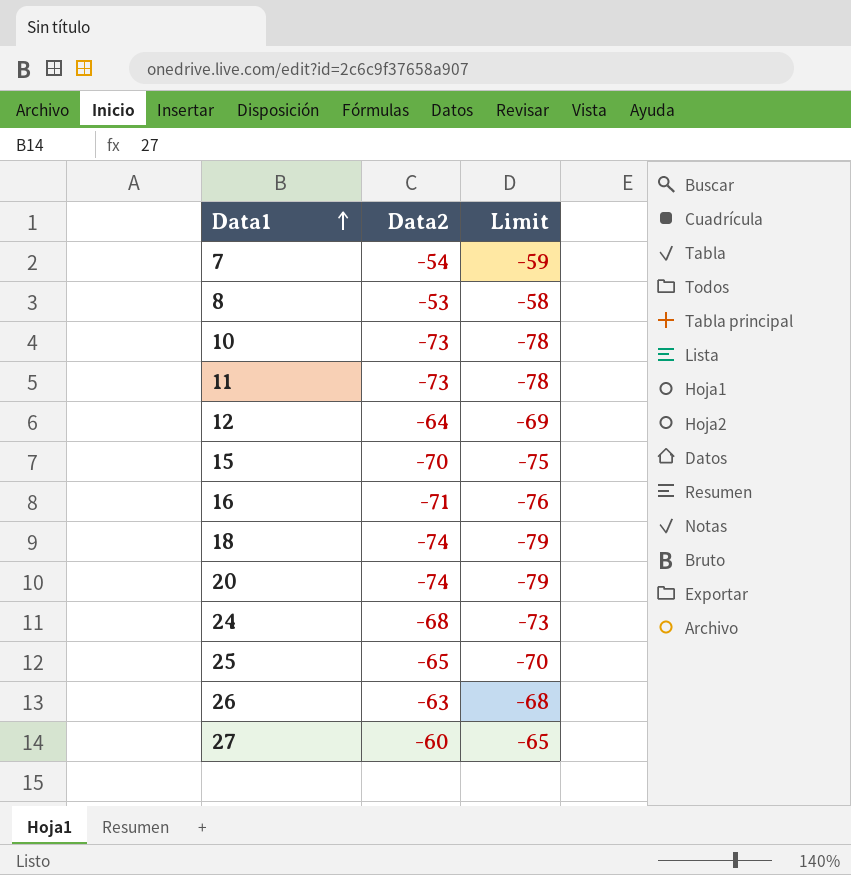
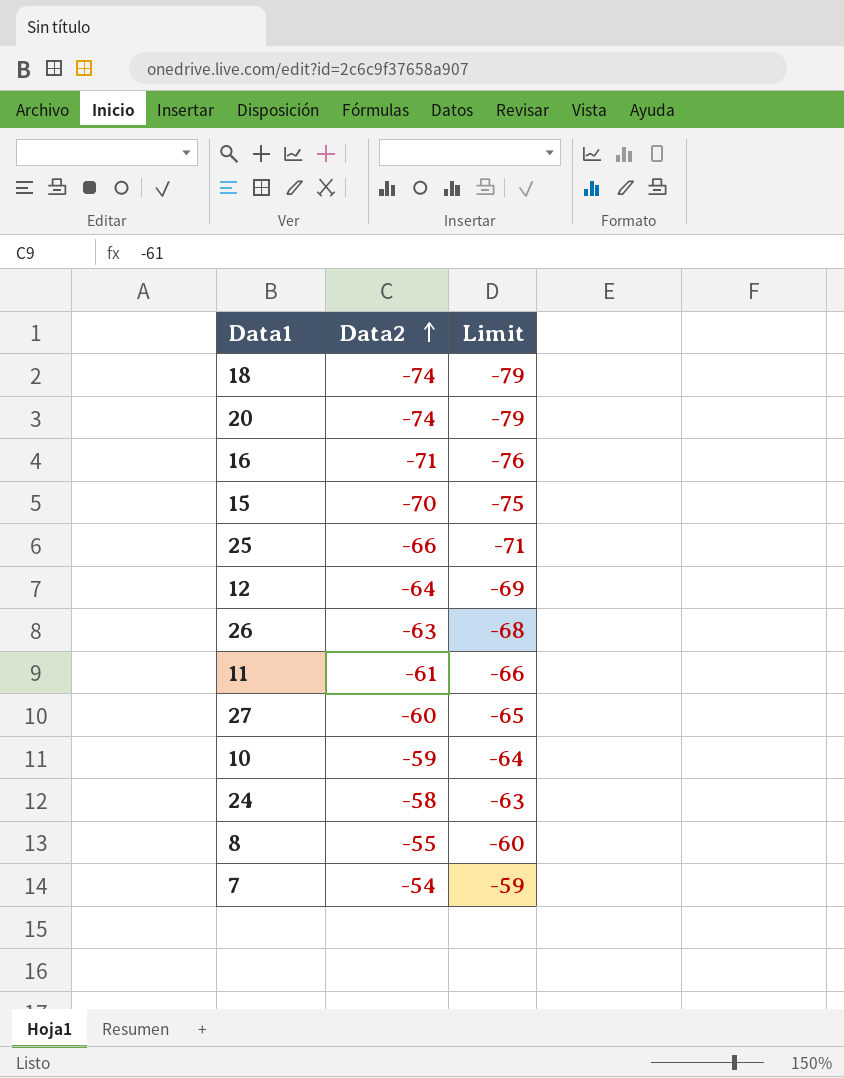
row order: Data1 ascending -> Data2 ascending
25 | Data2: -65 -> -66
25 | Limit: -70 -> -71
11 | Data2: -73 -> -61
11 | Limit: -78 -> -66
10 | Data2: -73 -> -59
10 | Limit: -78 -> -64
24 | Data2: -68 -> -58
24 | Limit: -73 -> -63
8 | Data2: -53 -> -55
8 | Limit: -58 -> -60

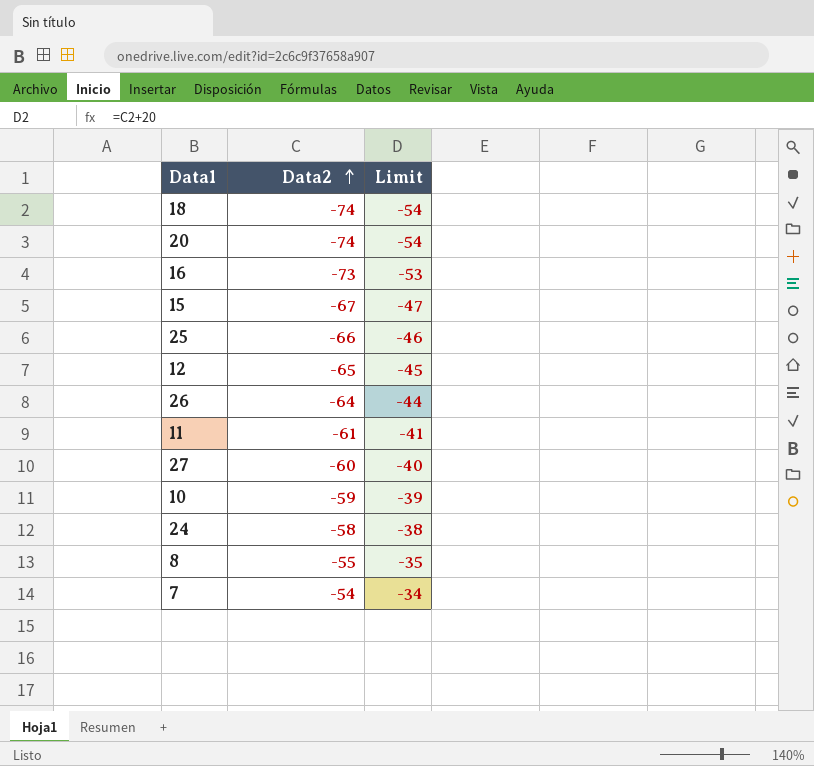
column Limit | formula: [Data2] - 5 -> [Data2] + 20
16 | Data2: -71 -> -73
15 | Data2: -70 -> -67
12 | Data2: -64 -> -65
26 | Data2: -63 -> -64

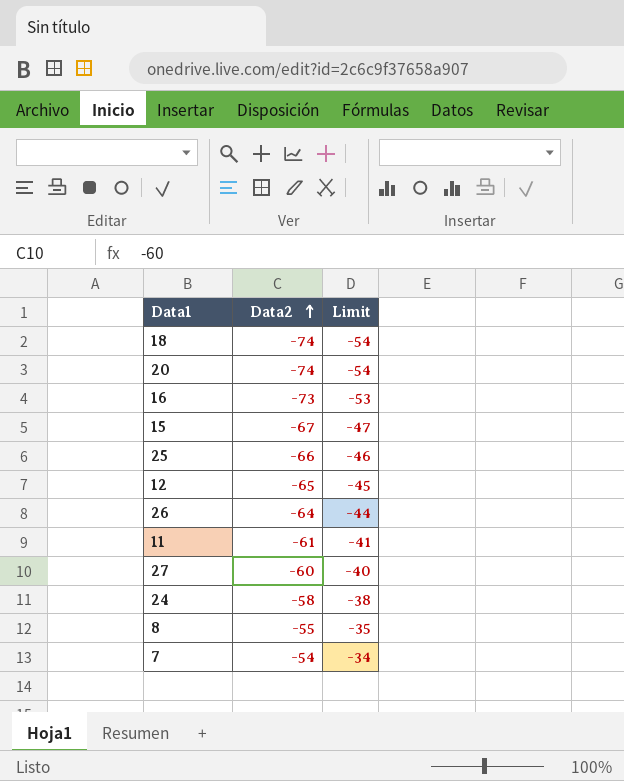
row 10: -59 | -39 -> none

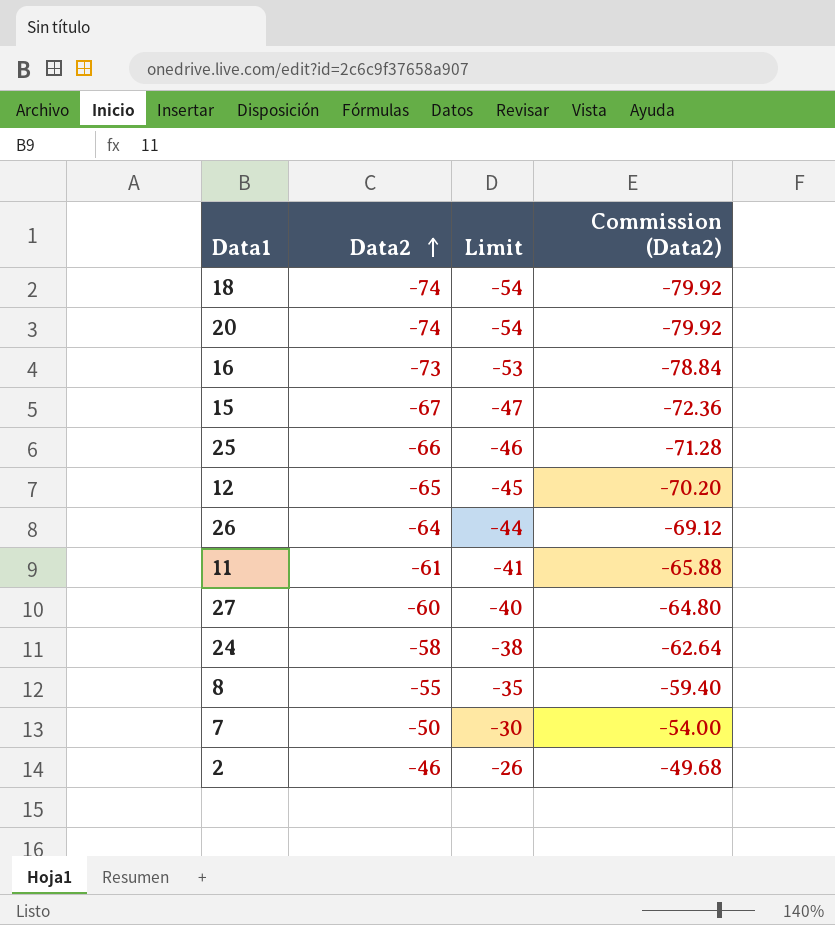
column Commission (Data2) | formula: none -> [Data2] * 1.08
7 | Data2: -54 -> -50
7 | Limit: -34 -> -30
row 2: none -> -46 | -26 | -49.68

